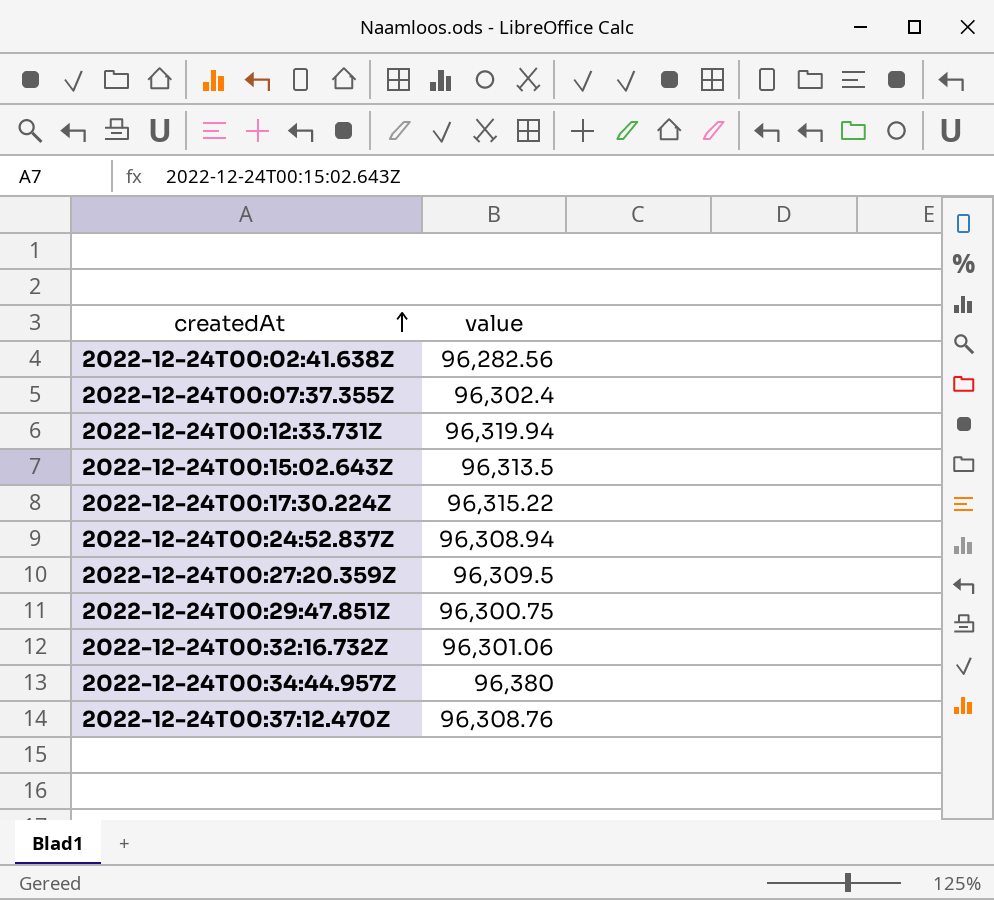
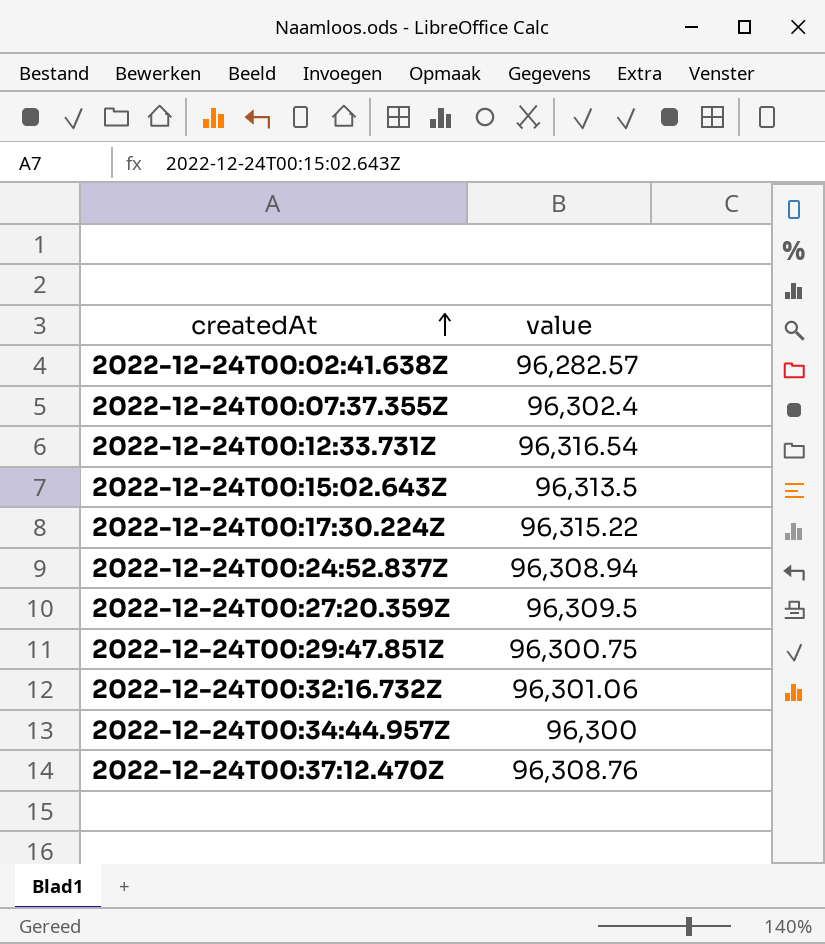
2022-12-24T00:02:41.638Z | value: 96,282.56 -> 96,282.57
2022-12-24T00:12:33.731Z | value: 96,319.94 -> 96,316.54
2022-12-24T00:34:44.957Z | value: 96,380 -> 96,300

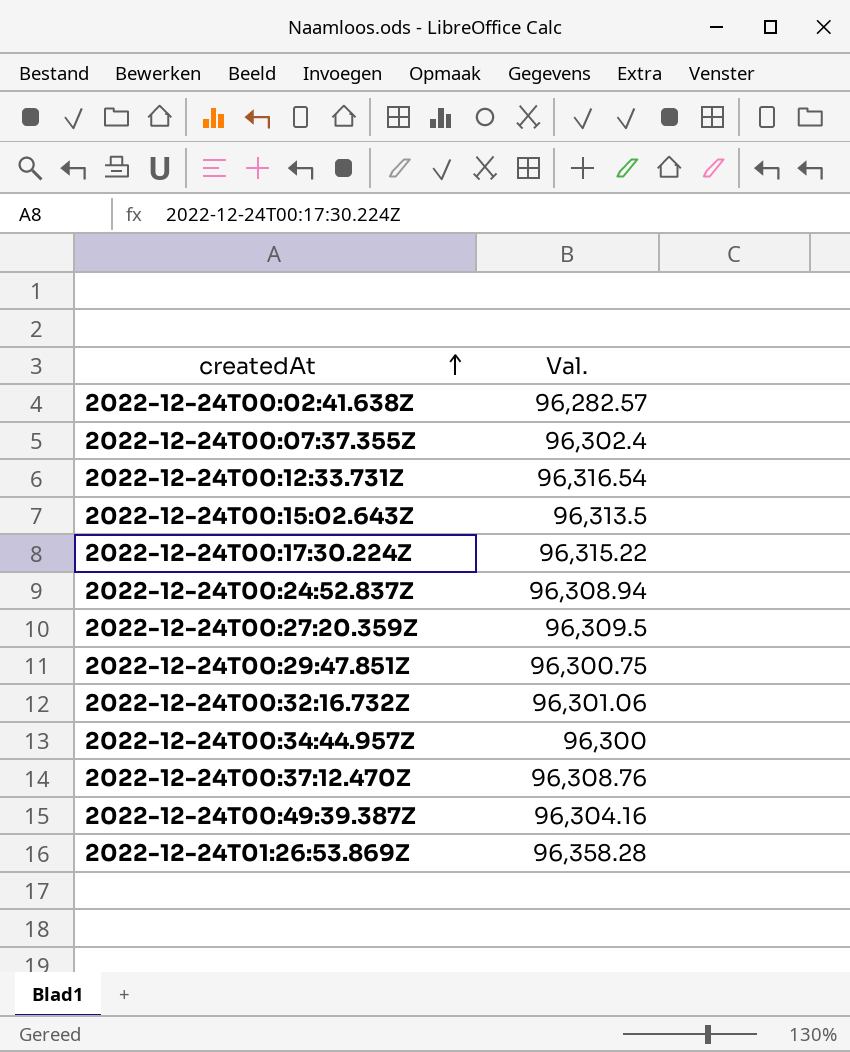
column name: value -> Val.
row 2022-12-24T00:49:39.387Z: none -> 96,304.16
row 2022-12-24T01:26:53.869Z: none -> 96,358.28

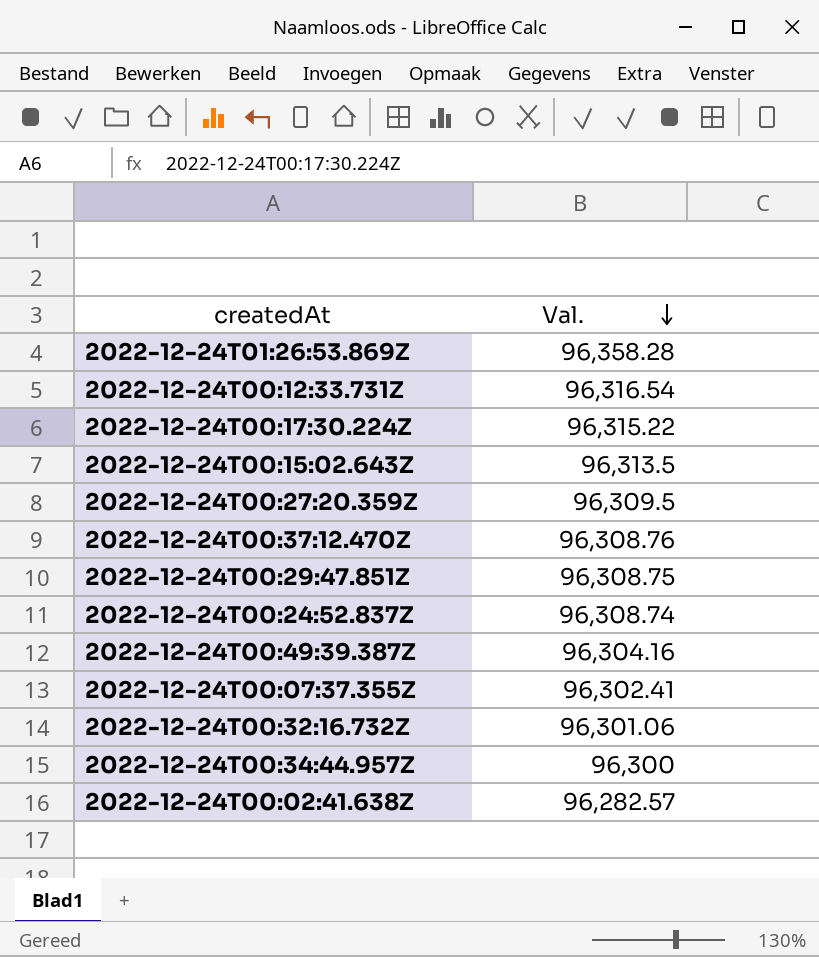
row order: createdAt ascending -> Val. descending
2022-12-24T00:29:47.851Z | Val.: 96,300.75 -> 96,308.75
2022-12-24T00:24:52.837Z | Val.: 96,308.94 -> 96,308.74
2022-12-24T00:07:37.355Z | Val.: 96,302.4 -> 96,302.41

